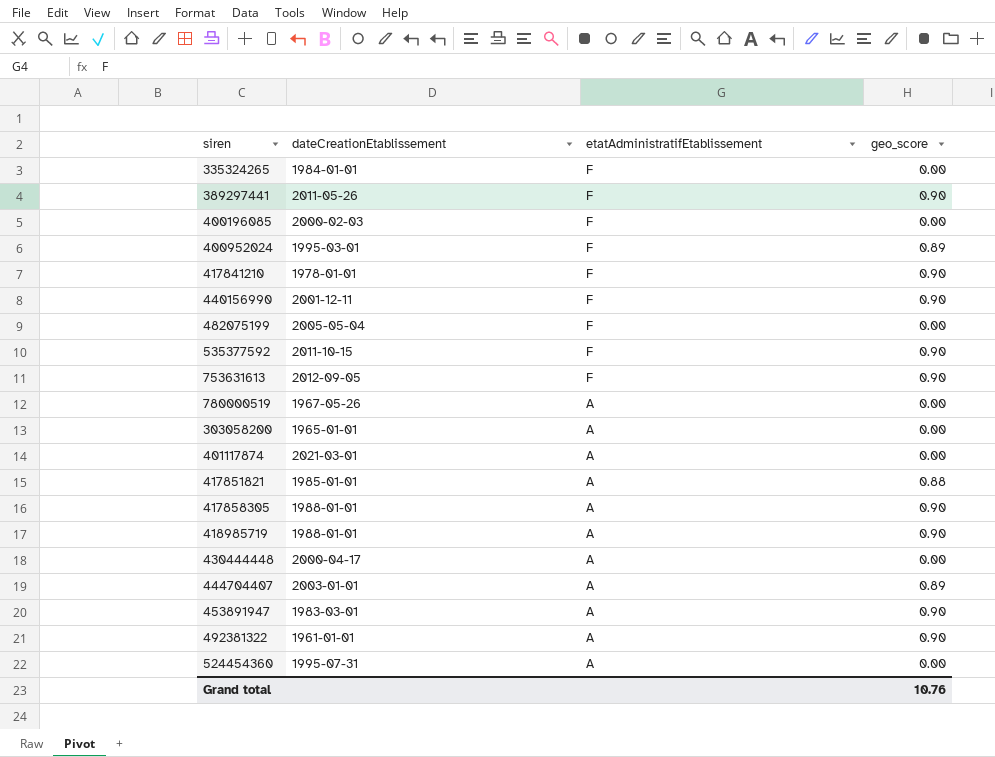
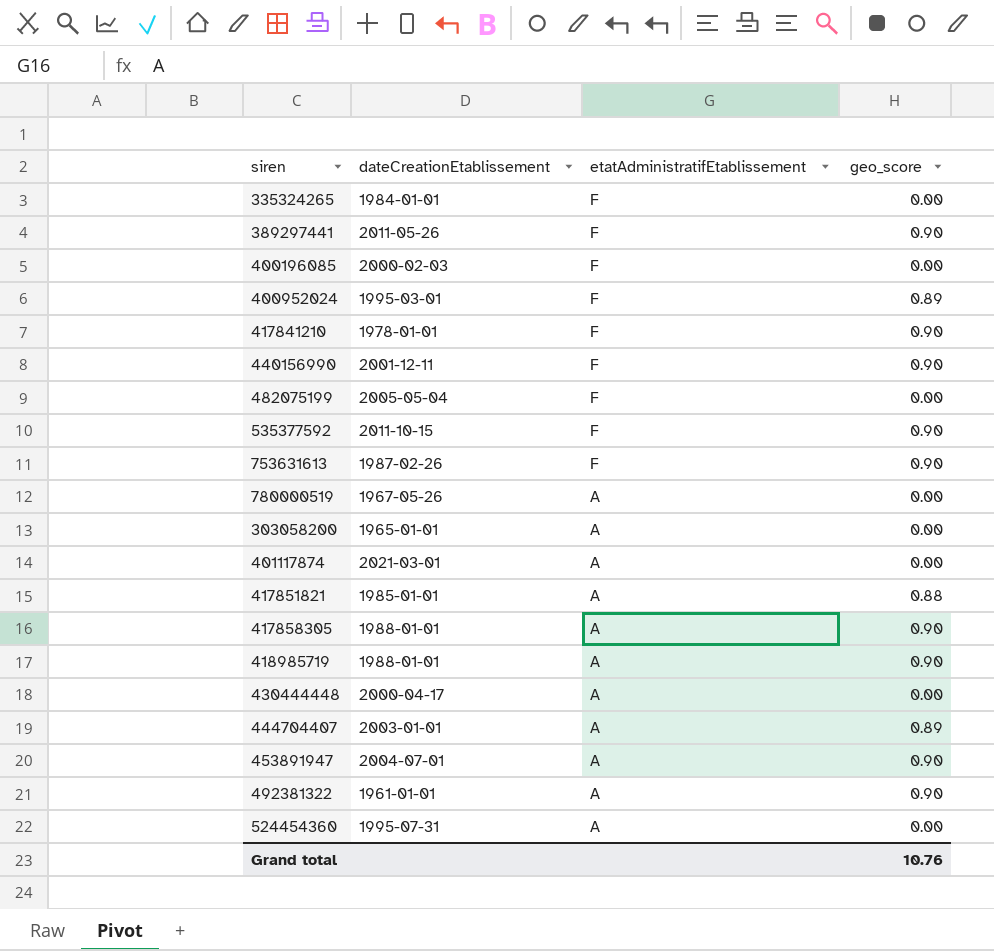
753631613 | dateCreationEtablissement: 2012-09-05 -> 1987-02-26
453891947 | dateCreationEtablissement: 1983-03-01 -> 2004-07-01

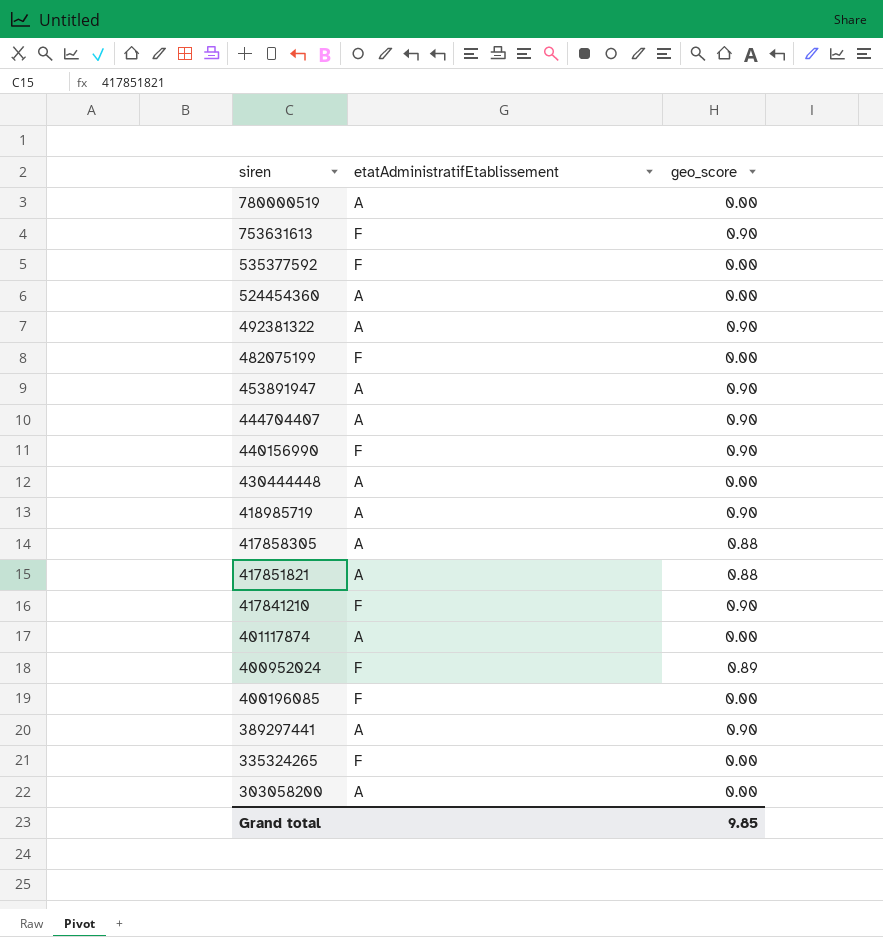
row order: etatAdministratifEtablissement descending -> siren descending
column dateCreationEtablissement | position: 2 -> none
535377592 | geo_score: 0.90 -> 0.00
444704407 | geo_score: 0.89 -> 0.90
417858305 | geo_score: 0.90 -> 0.88
389297441 | etatAdministratifEtablissement: F -> A
Grand total | geo_score: 10.76 -> 9.85

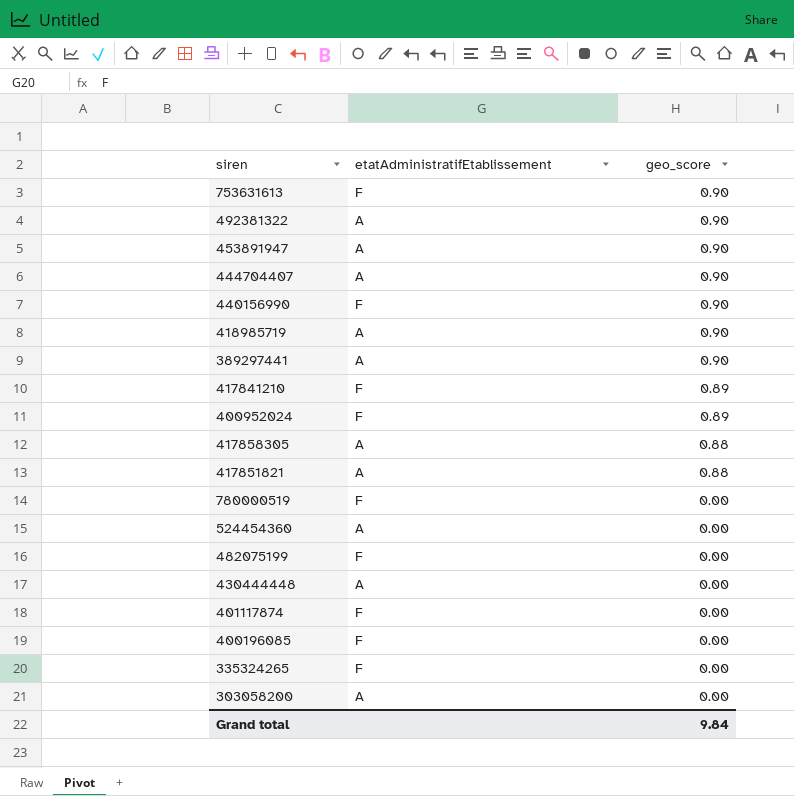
row order: siren descending -> geo_score descending
row 535377592: F | 0.00 -> none
417841210 | geo_score: 0.90 -> 0.89
780000519 | etatAdministratifEtablissement: A -> F
401117874 | etatAdministratifEtablissement: A -> F
Grand total | geo_score: 9.85 -> 9.84

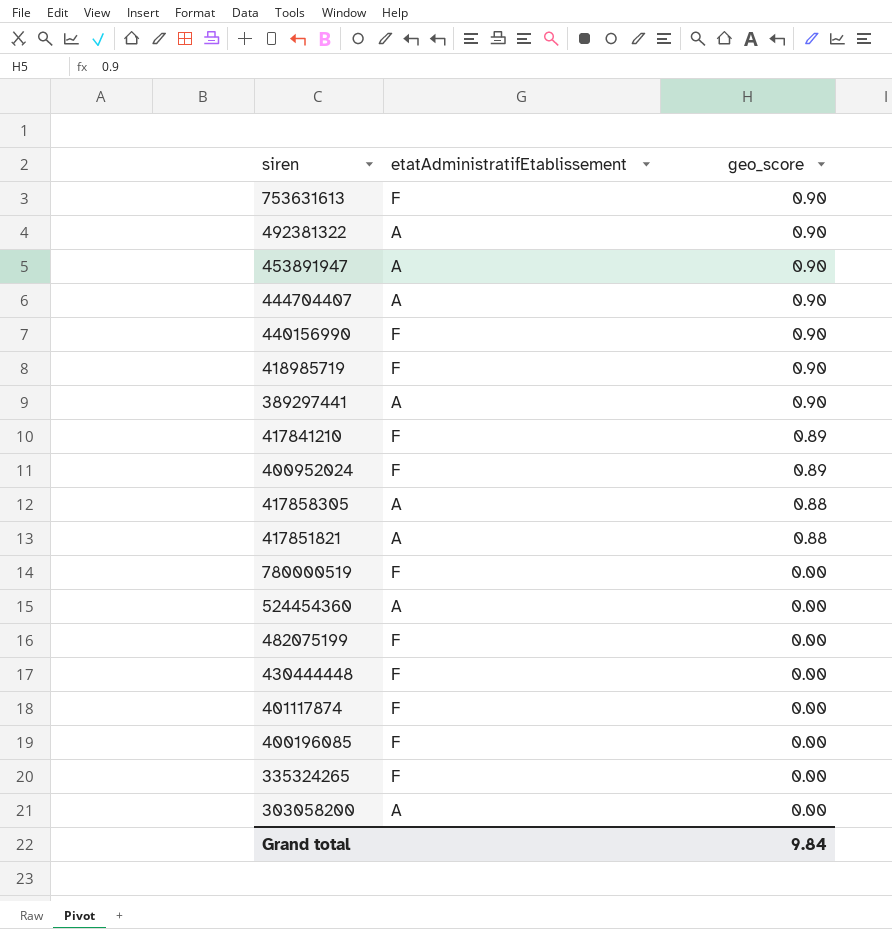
418985719 | etatAdministratifEtablissement: A -> F
430444448 | etatAdministratifEtablissement: A -> F

